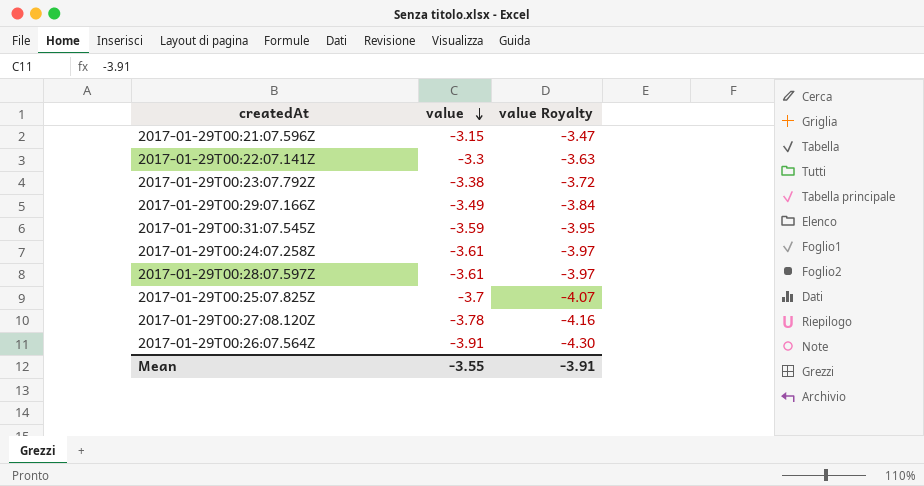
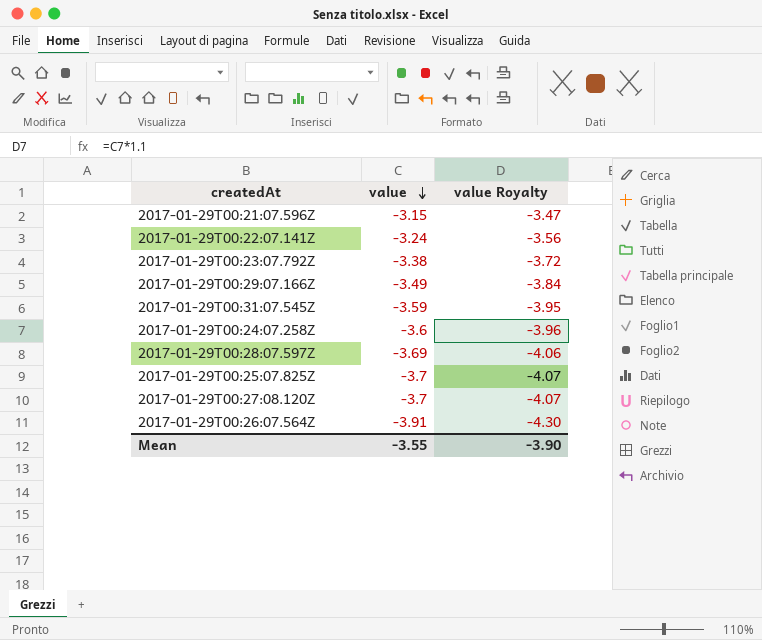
2017-01-29T00:22:07.141Z | value: -3.3 -> -3.24
2017-01-29T00:22:07.141Z | value Royalty: -3.63 -> -3.56
2017-01-29T00:24:07.258Z | value: -3.61 -> -3.6
2017-01-29T00:24:07.258Z | value Royalty: -3.97 -> -3.96
2017-01-29T00:28:07.597Z | value: -3.61 -> -3.69
2017-01-29T00:28:07.597Z | value Royalty: -3.97 -> -4.06
2017-01-29T00:27:08.120Z | value: -3.78 -> -3.7
2017-01-29T00:27:08.120Z | value Royalty: -4.16 -> -4.07
Mean | value Royalty: -3.91 -> -3.90

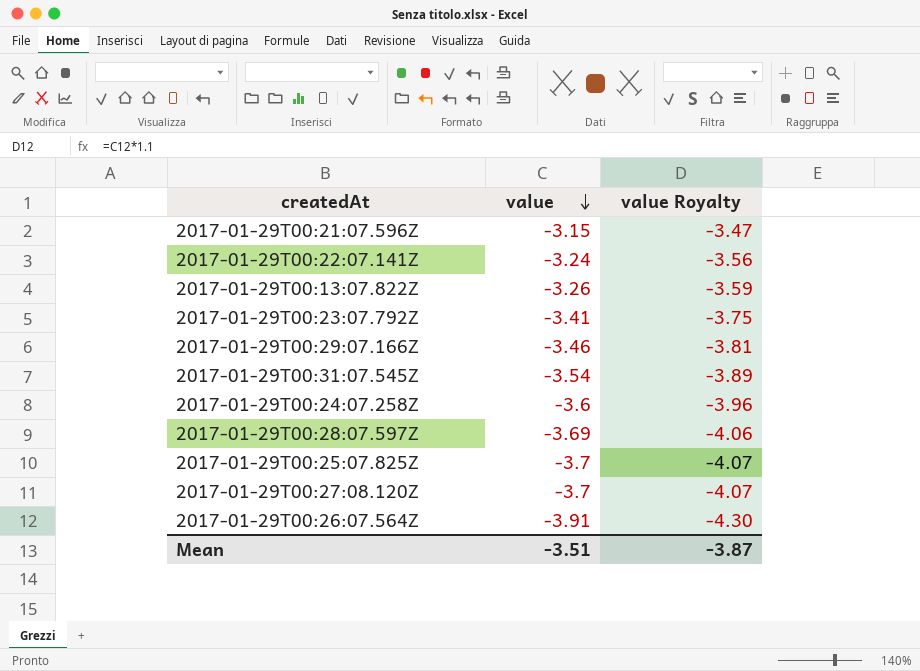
row 2017-01-29T00:13:07.822Z: none -> -3.26 | -3.59
2017-01-29T00:23:07.792Z | value: -3.38 -> -3.41
2017-01-29T00:23:07.792Z | value Royalty: -3.72 -> -3.75
2017-01-29T00:29:07.166Z | value: -3.49 -> -3.46
2017-01-29T00:29:07.166Z | value Royalty: -3.84 -> -3.81
2017-01-29T00:31:07.545Z | value: -3.59 -> -3.54
2017-01-29T00:31:07.545Z | value Royalty: -3.95 -> -3.89
Mean | value: -3.55 -> -3.51
Mean | value Royalty: -3.90 -> -3.87

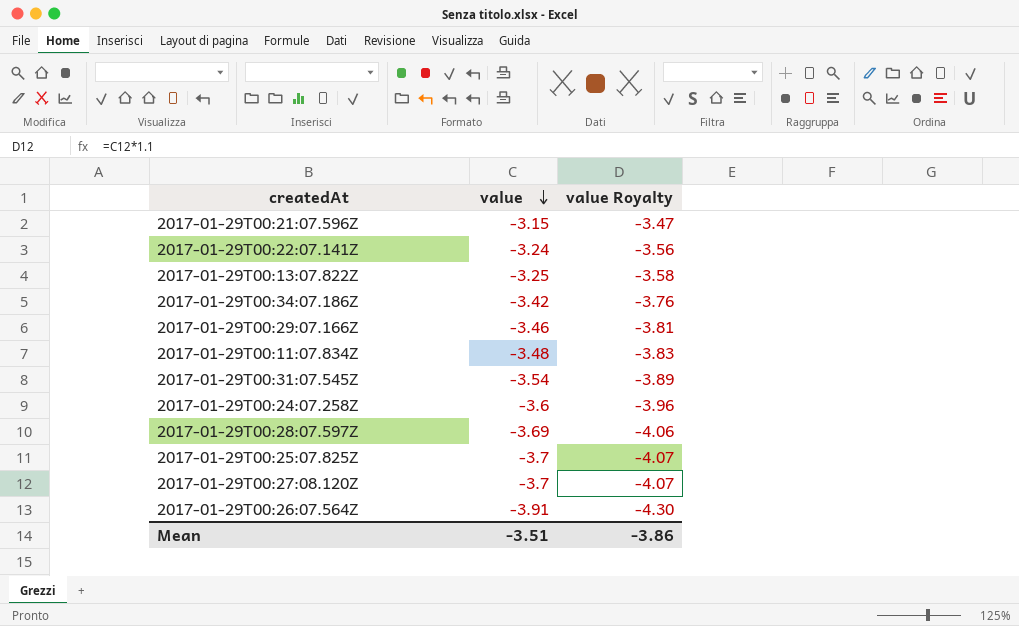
row 2017-01-29T00:23:07.792Z: -3.41 | -3.75 -> none
2017-01-29T00:13:07.822Z | value: -3.26 -> -3.25
2017-01-29T00:13:07.822Z | value Royalty: -3.59 -> -3.58
row 2017-01-29T00:34:07.186Z: none -> -3.42 | -3.76
row 2017-01-29T00:11:07.834Z: none -> -3.48 | -3.83
Mean | value Royalty: -3.87 -> -3.86

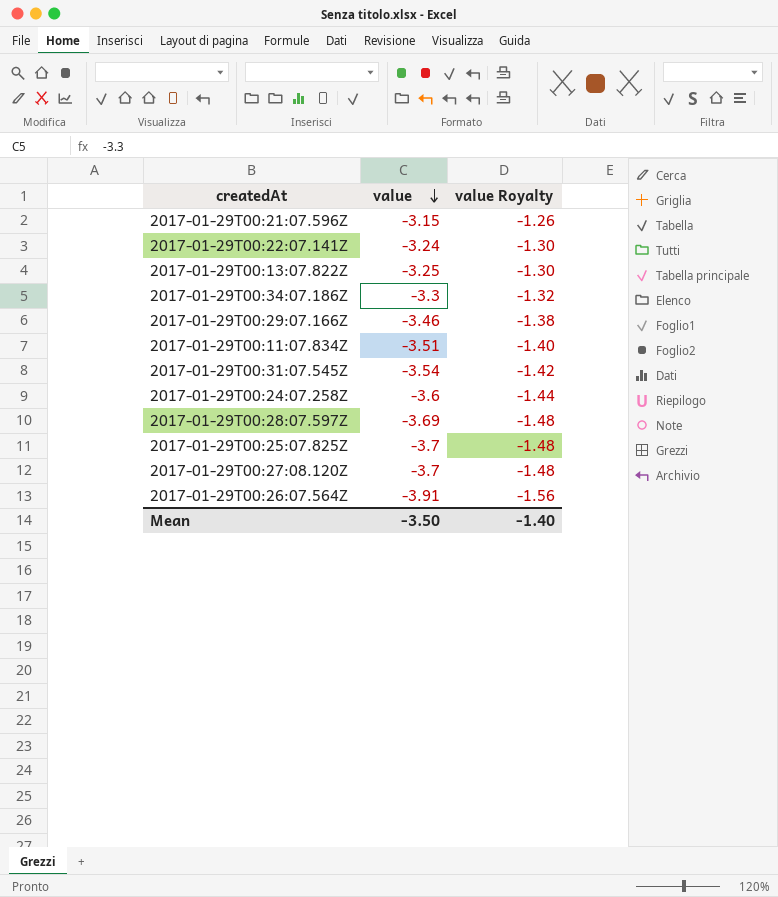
column value Royalty | formula: [value] * 1.1 -> [value] * 0.4
2017-01-29T00:34:07.186Z | value: -3.42 -> -3.3
2017-01-29T00:11:07.834Z | value: -3.48 -> -3.51
Mean | value: -3.51 -> -3.50
Mean | value Royalty: -3.86 -> -1.40

